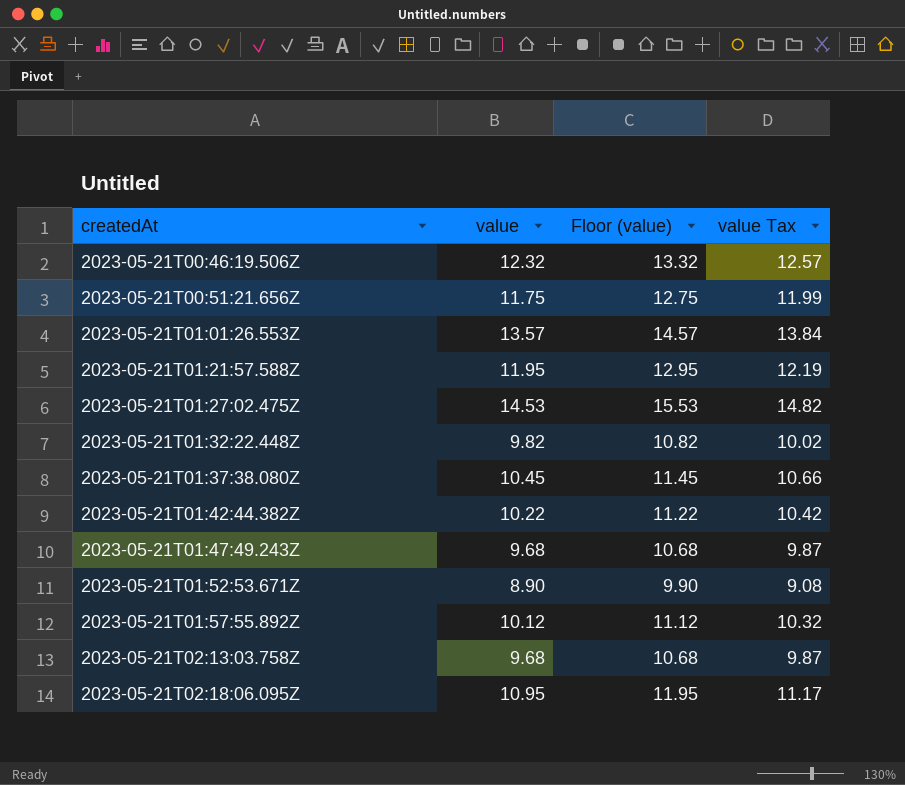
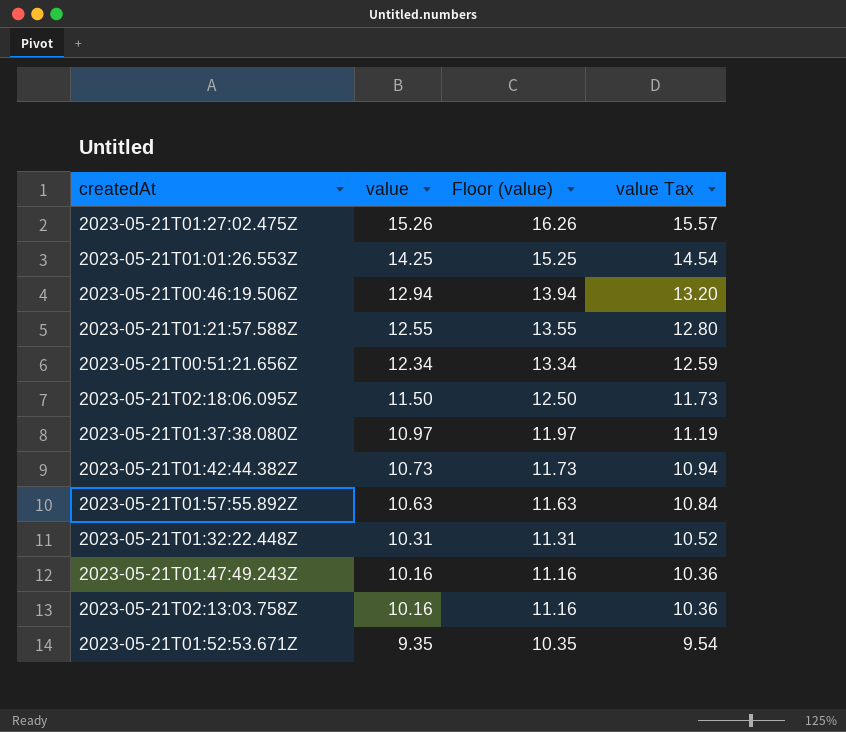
row order: createdAt ascending -> value descending
2023-05-21T01:27:02.475Z | value: 14.53 -> 15.26
2023-05-21T01:27:02.475Z | Floor (value): 15.53 -> 16.26
2023-05-21T01:27:02.475Z | value Tax: 14.82 -> 15.57
2023-05-21T01:01:26.553Z | value: 13.57 -> 14.25
2023-05-21T01:01:26.553Z | Floor (value): 14.57 -> 15.25
2023-05-21T01:01:26.553Z | value Tax: 13.84 -> 14.54
2023-05-21T00:46:19.506Z | value: 12.32 -> 12.94
2023-05-21T00:46:19.506Z | Floor (value): 13.32 -> 13.94
2023-05-21T00:46:19.506Z | value Tax: 12.57 -> 13.20
2023-05-21T01:21:57.588Z | value: 11.95 -> 12.55
2023-05-21T01:21:57.588Z | Floor (value): 12.95 -> 13.55
2023-05-21T01:21:57.588Z | value Tax: 12.19 -> 12.80
2023-05-21T00:51:21.656Z | value: 11.75 -> 12.34
2023-05-21T00:51:21.656Z | Floor (value): 12.75 -> 13.34
2023-05-21T00:51:21.656Z | value Tax: 11.99 -> 12.59
2023-05-21T02:18:06.095Z | value: 10.95 -> 11.50
2023-05-21T02:18:06.095Z | Floor (value): 11.95 -> 12.50
2023-05-21T02:18:06.095Z | value Tax: 11.17 -> 11.73
2023-05-21T01:37:38.080Z | value: 10.45 -> 10.97
2023-05-21T01:37:38.080Z | Floor (value): 11.45 -> 11.97
2023-05-21T01:37:38.080Z | value Tax: 10.66 -> 11.19
2023-05-21T01:42:44.382Z | value: 10.22 -> 10.73
2023-05-21T01:42:44.382Z | Floor (value): 11.22 -> 11.73
2023-05-21T01:42:44.382Z | value Tax: 10.42 -> 10.94
2023-05-21T01:57:55.892Z | value: 10.12 -> 10.63
2023-05-21T01:57:55.892Z | Floor (value): 11.12 -> 11.63
2023-05-21T01:57:55.892Z | value Tax: 10.32 -> 10.84
2023-05-21T01:32:22.448Z | value: 9.82 -> 10.31
2023-05-21T01:32:22.448Z | Floor (value): 10.82 -> 11.31
2023-05-21T01:32:22.448Z | value Tax: 10.02 -> 10.52
2023-05-21T01:47:49.243Z | value: 9.68 -> 10.16
2023-05-21T01:47:49.243Z | Floor (value): 10.68 -> 11.16
2023-05-21T01:47:49.243Z | value Tax: 9.87 -> 10.36
2023-05-21T02:13:03.758Z | value: 9.68 -> 10.16
2023-05-21T02:13:03.758Z | Floor (value): 10.68 -> 11.16
2023-05-21T02:13:03.758Z | value Tax: 9.87 -> 10.36
2023-05-21T01:52:53.671Z | value: 8.90 -> 9.35
2023-05-21T01:52:53.671Z | Floor (value): 9.90 -> 10.35
2023-05-21T01:52:53.671Z | value Tax: 9.08 -> 9.54

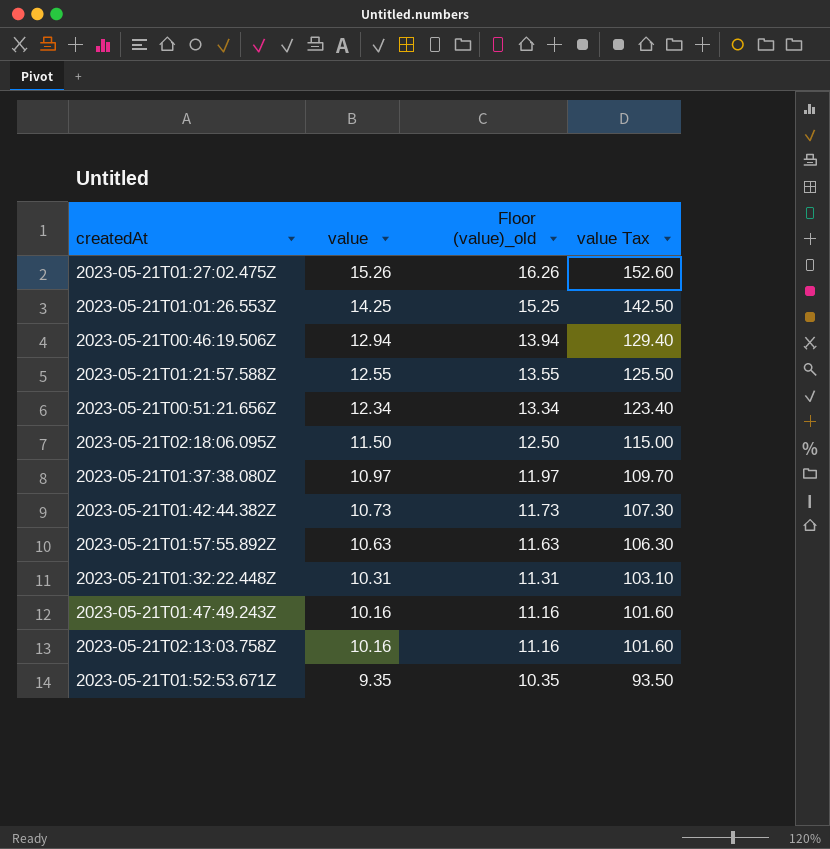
column name: Floor (value) -> Floor (value)_old
column value Tax | formula: [value] * 1.02 -> [value] * 10

